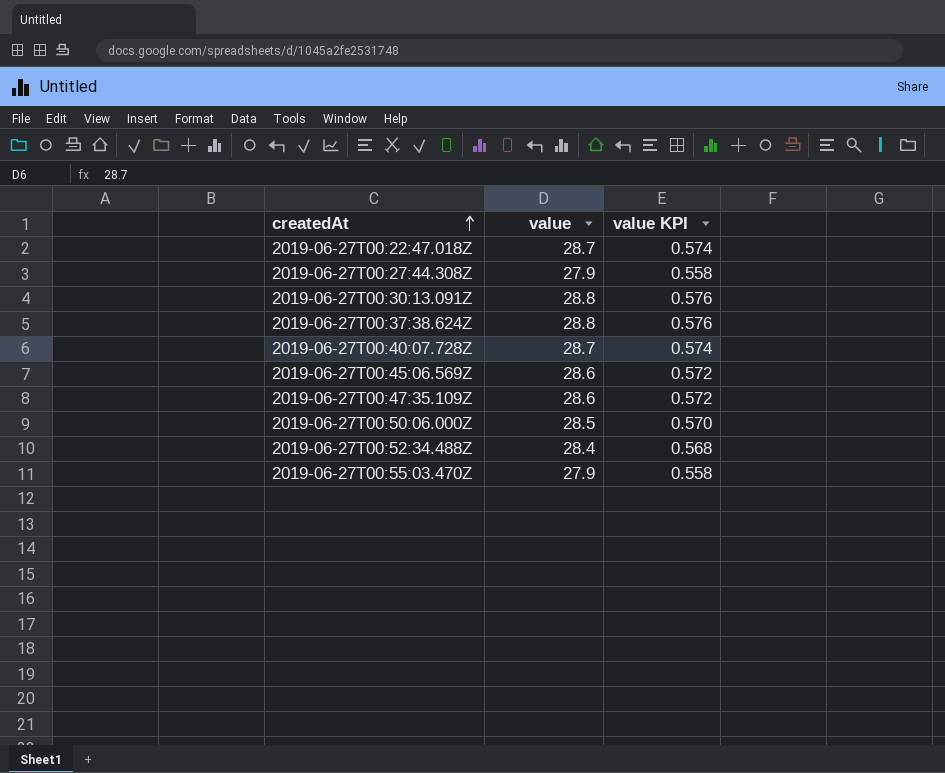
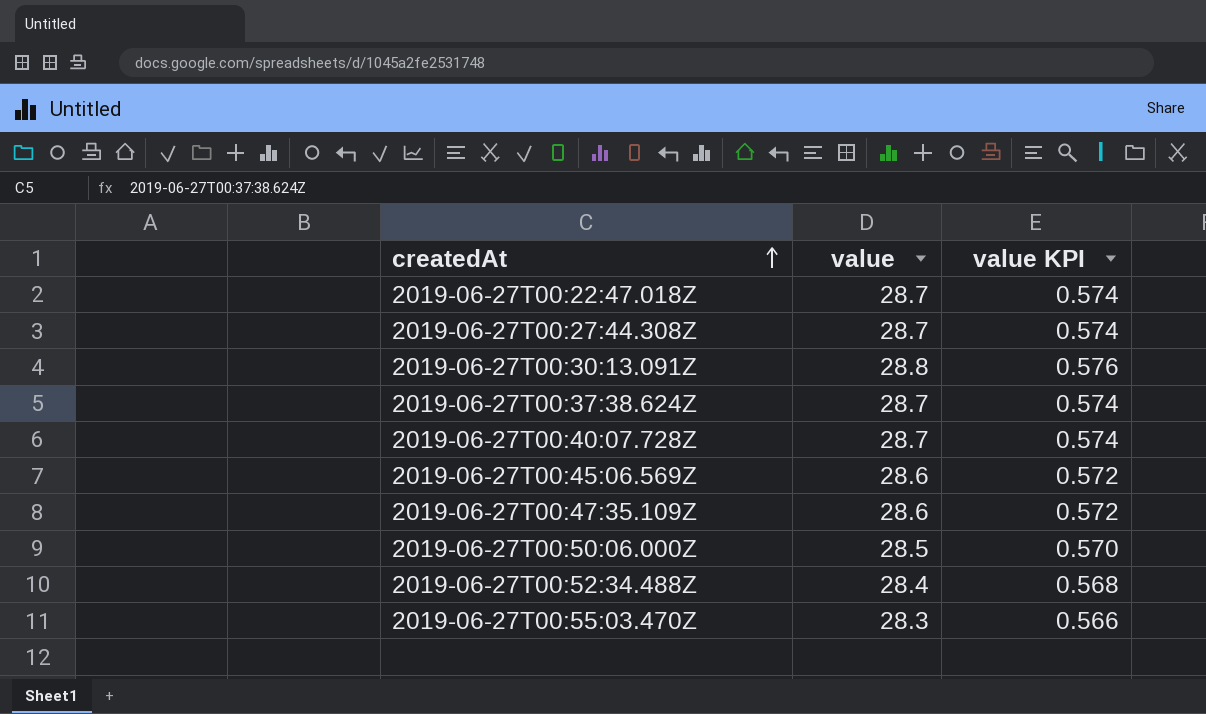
2019-06-27T00:27:44.308Z | value: 27.9 -> 28.7
2019-06-27T00:27:44.308Z | value KPI: 0.558 -> 0.574
2019-06-27T00:37:38.624Z | value: 28.8 -> 28.7
2019-06-27T00:37:38.624Z | value KPI: 0.576 -> 0.574
2019-06-27T00:55:03.470Z | value: 27.9 -> 28.3
2019-06-27T00:55:03.470Z | value KPI: 0.558 -> 0.566

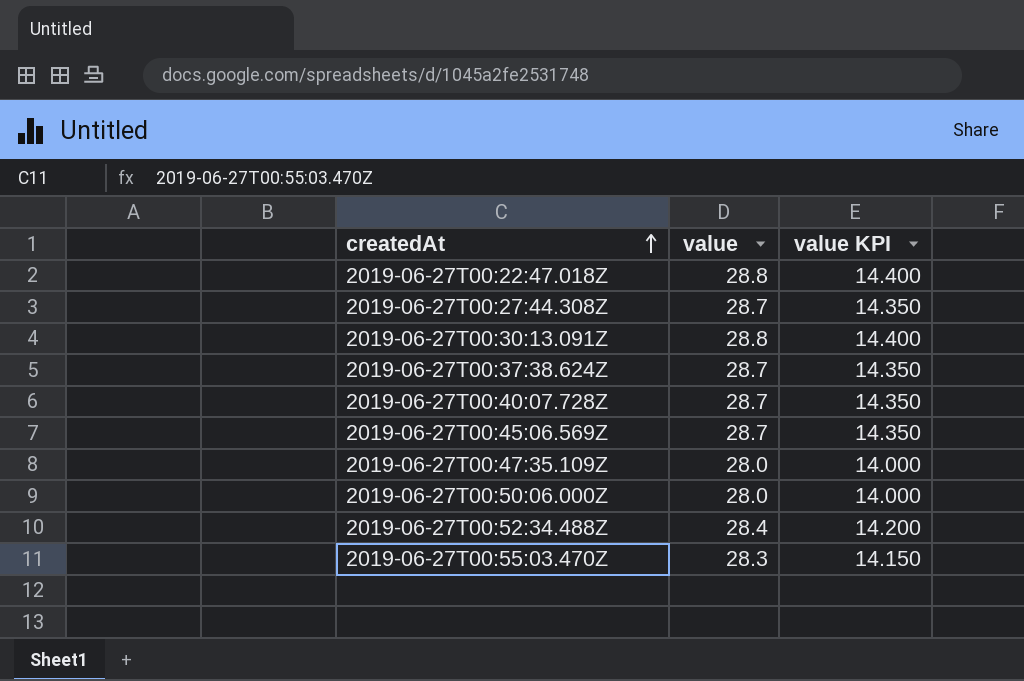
column value KPI | formula: [value] * 0.02 -> [value] * 0.5
2019-06-27T00:22:47.018Z | value: 28.7 -> 28.8
2019-06-27T00:45:06.569Z | value: 28.6 -> 28.7
2019-06-27T00:47:35.109Z | value: 28.6 -> 28.0
2019-06-27T00:50:06.000Z | value: 28.5 -> 28.0

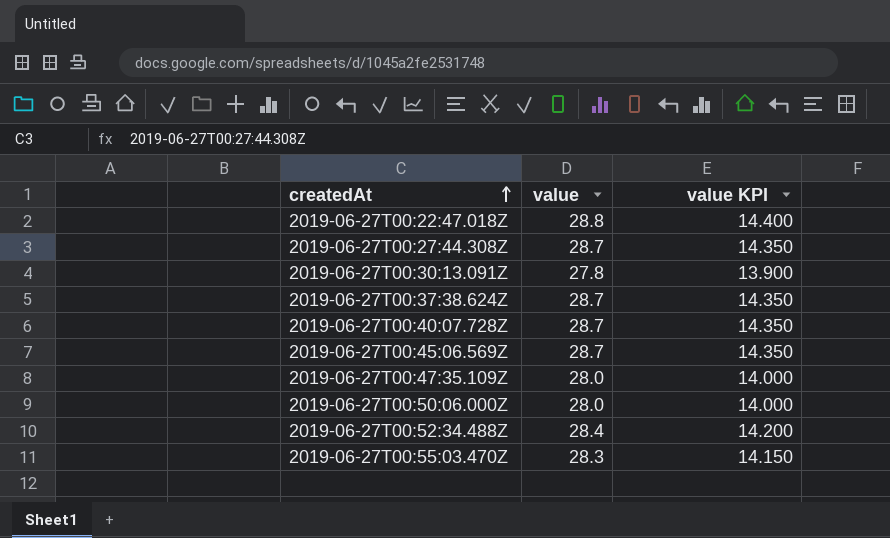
2019-06-27T00:30:13.091Z | value: 28.8 -> 27.8
2019-06-27T00:30:13.091Z | value KPI: 14.400 -> 13.900

